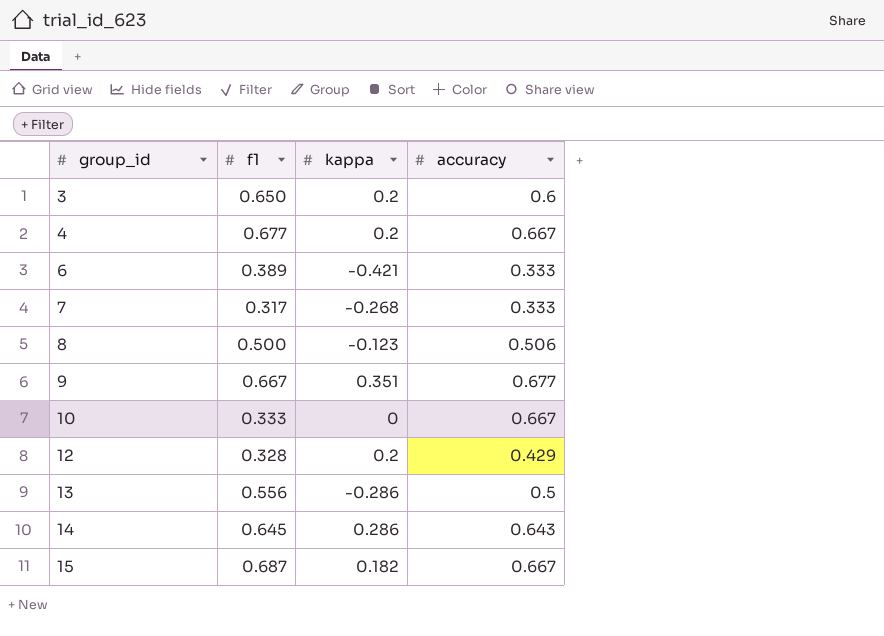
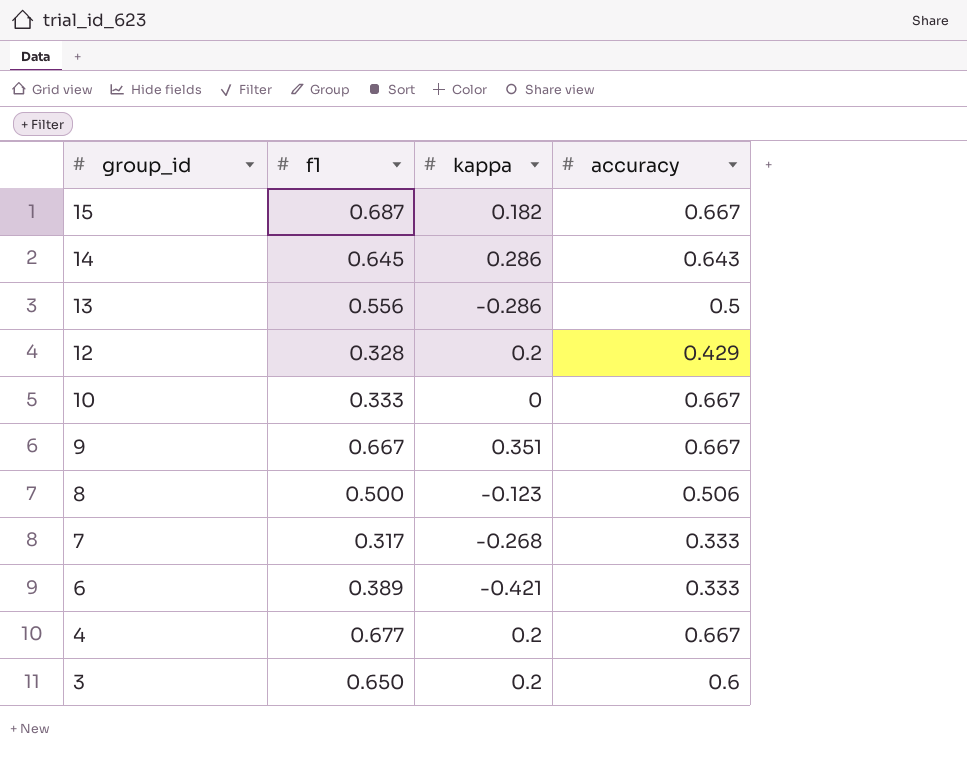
row order: group_id ascending -> group_id descending
9 | accuracy: 0.677 -> 0.667

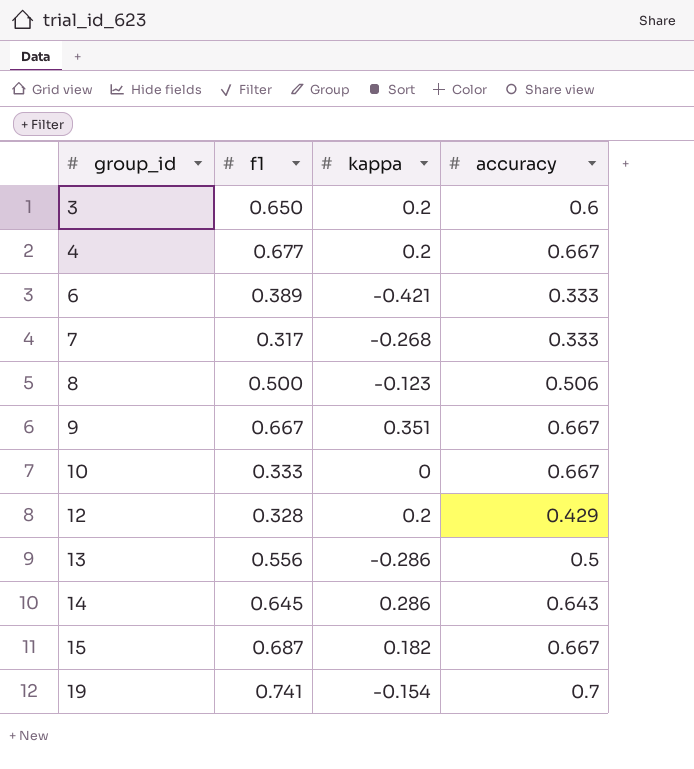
row order: group_id descending -> group_id ascending
row 19: none -> 0.741 | -0.154 | 0.7

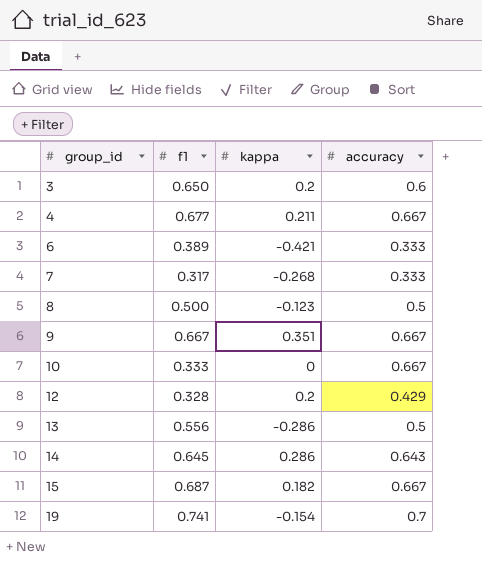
4 | kappa: 0.2 -> 0.211
8 | accuracy: 0.506 -> 0.5

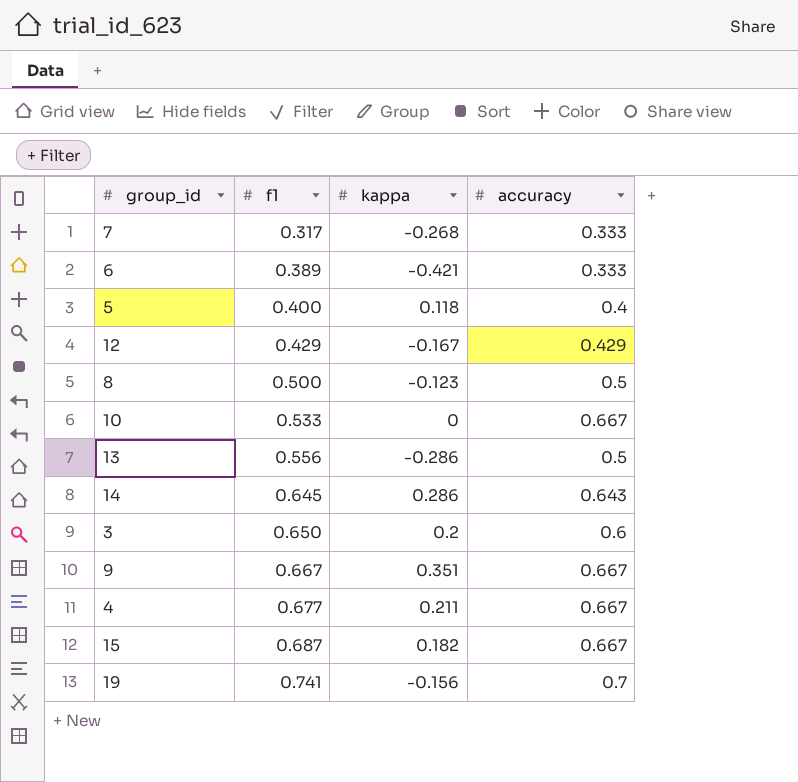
row order: group_id ascending -> f1 ascending
row 5: none -> 0.400 | 0.118 | 0.4
12 | f1: 0.328 -> 0.429
12 | kappa: 0.2 -> -0.167
10 | f1: 0.333 -> 0.533
19 | kappa: -0.154 -> -0.156

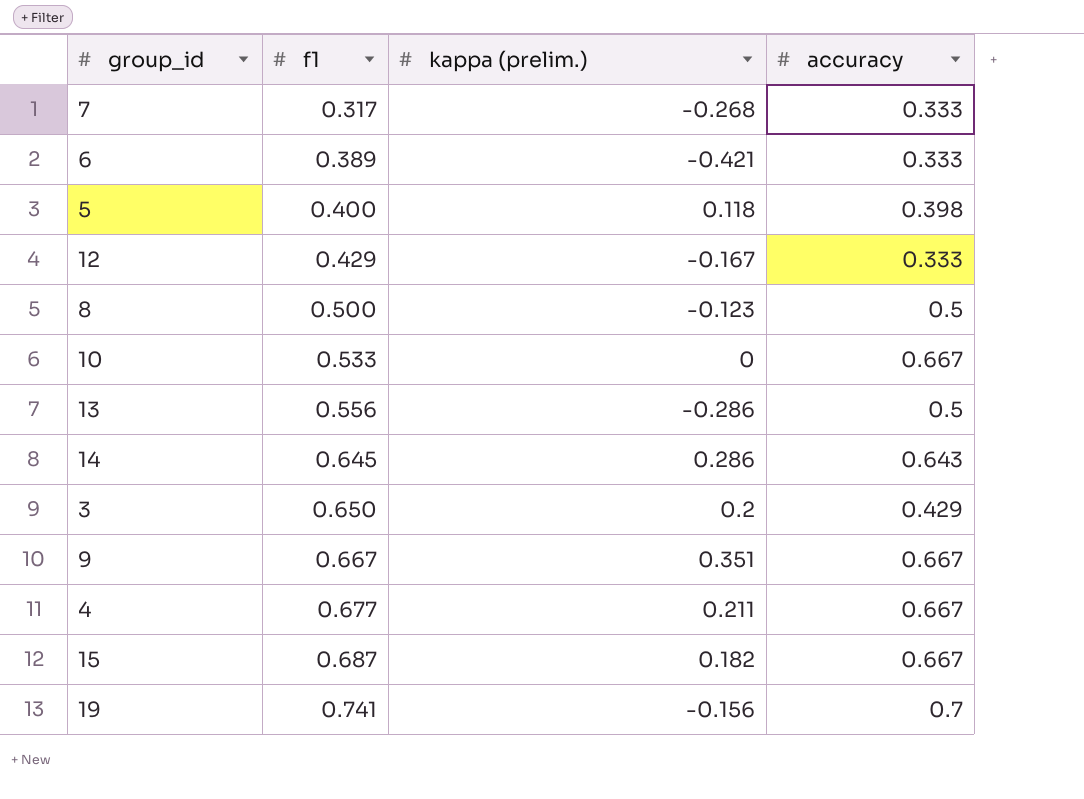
column name: kappa -> kappa (prelim.)
5 | accuracy: 0.4 -> 0.398
12 | accuracy: 0.429 -> 0.333
3 | accuracy: 0.6 -> 0.429

